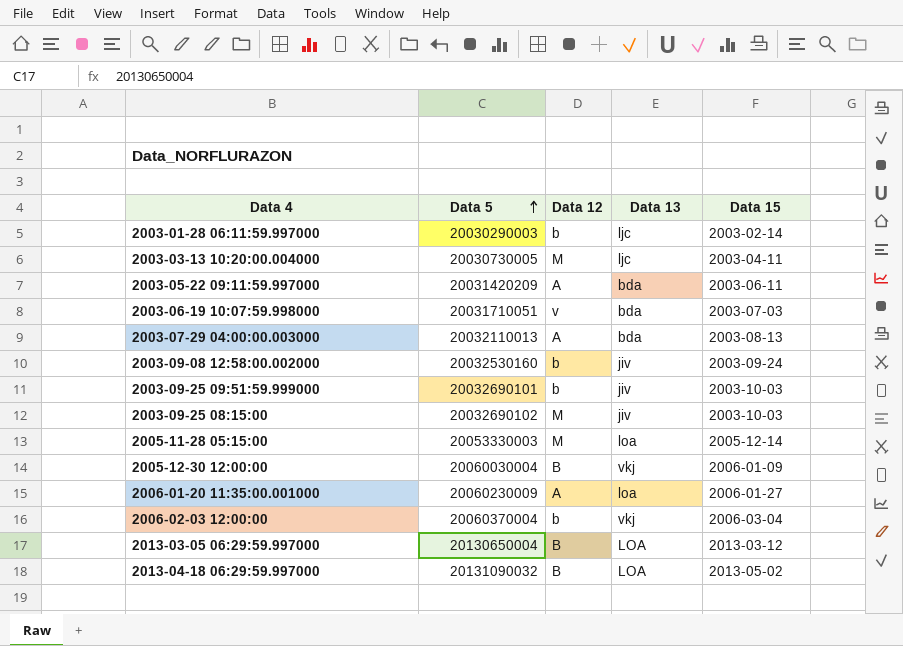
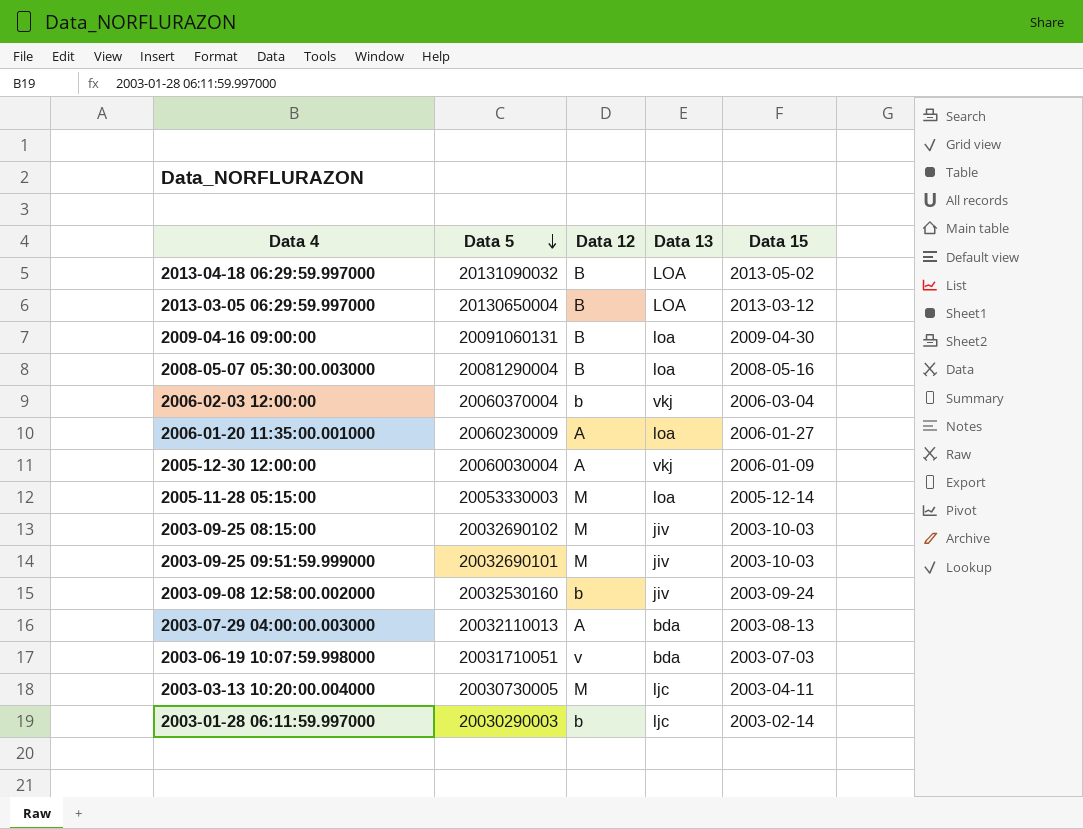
row order: Data 5 ascending -> Data 5 descending
row 2003-05-22 09:11:59.997000: 20031420209 | A | bda | 2003-06-11 -> none
row 2009-04-16 09:00:00: none -> 20091060131 | B | loa | 2009-04-30
row 2008-05-07 05:30:00.003000: none -> 20081290004 | B | loa | 2008-05-16
2005-12-30 12:00:00 | Data 12: B -> A
2003-09-25 09:51:59.999000 | Data 12: b -> M

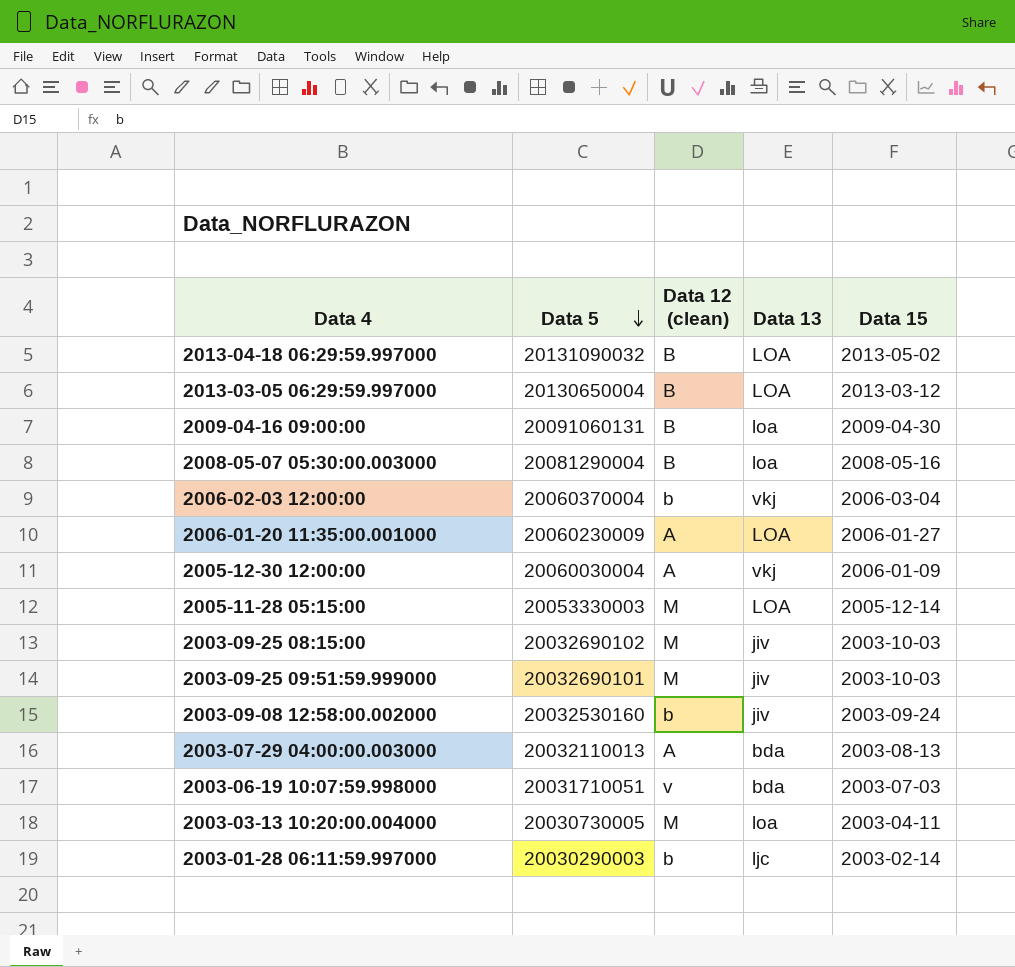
column name: Data 12 -> Data 12 (clean)
2006-01-20 11:35:00.001000 | Data 13: loa -> LOA
2005-11-28 05:15:00 | Data 13: loa -> LOA
2003-03-13 10:20:00.004000 | Data 13: ljc -> loa

